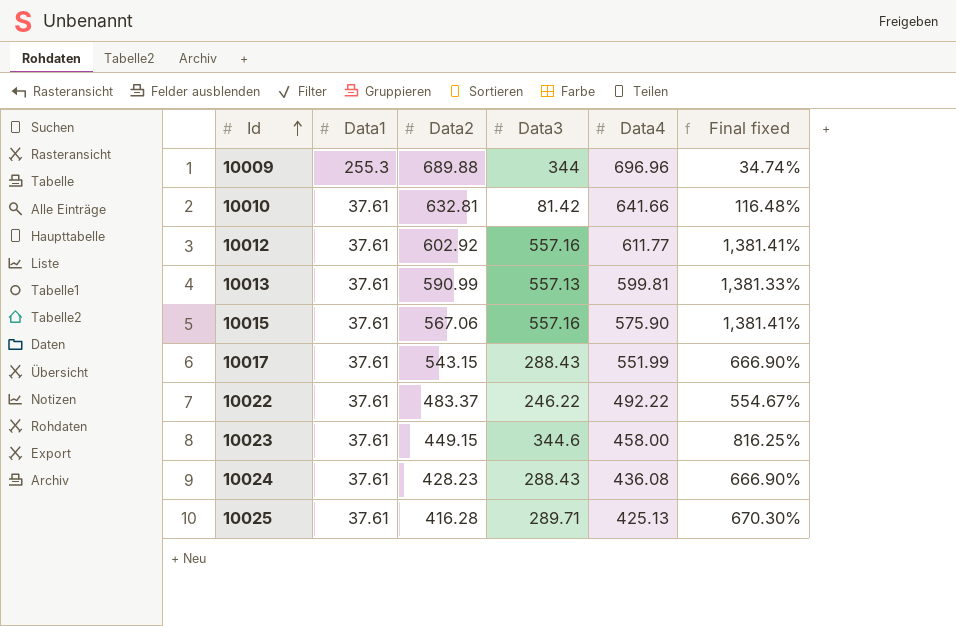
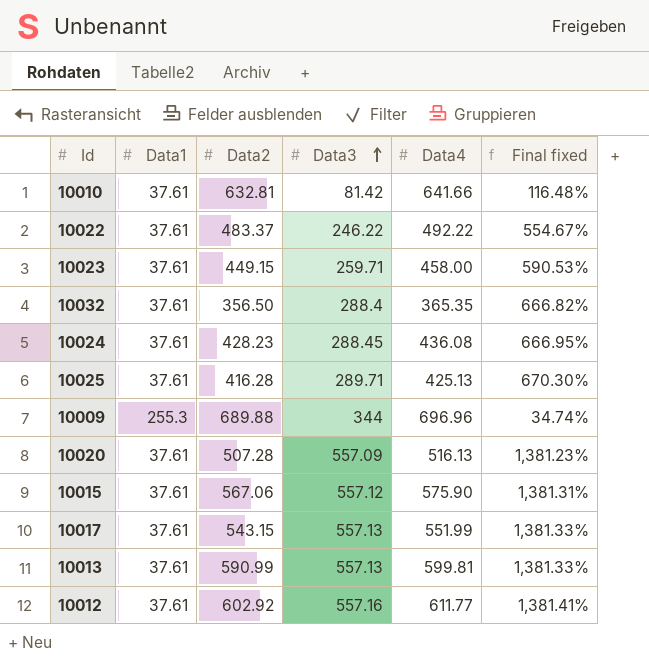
row order: Id ascending -> Data3 ascending
10023 | Data3: 344.6 -> 259.71
10023 | Final fixed: 816.25% -> 590.53%
row 10032: none -> 37.61 | 356.50 | 288.4 | 365.35 | 666.82%
10024 | Data3: 288.43 -> 288.45
10024 | Final fixed: 666.90% -> 666.95%
row 10020: none -> 37.61 | 507.28 | 557.09 | 516.13 | 1,381.23%
10015 | Data3: 557.16 -> 557.12
10015 | Final fixed: 1,381.41% -> 1,381.31%
10017 | Data3: 288.43 -> 557.13
10017 | Final fixed: 666.90% -> 1,381.33%

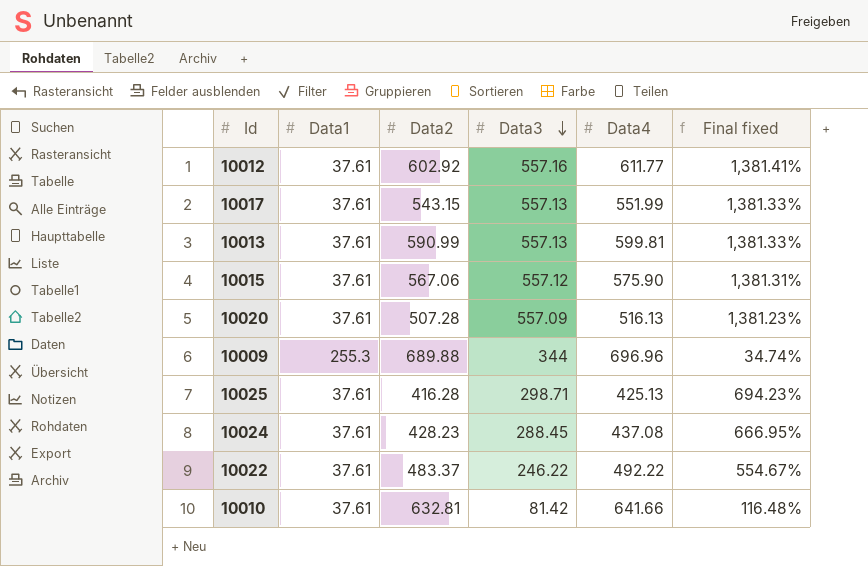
row order: Data3 ascending -> Data3 descending
row 10023: 37.61 | 449.15 | 259.71 | 458.00 | 590.53% -> none
row 10032: 37.61 | 356.50 | 288.4 | 365.35 | 666.82% -> none
10025 | Data3: 289.71 -> 298.71
10025 | Final fixed: 670.30% -> 694.23%
10024 | Data4: 436.08 -> 437.08

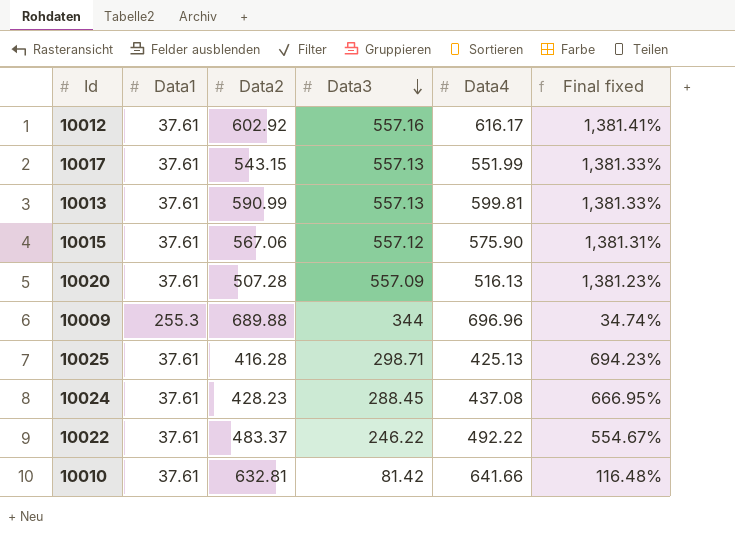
10012 | Data4: 611.77 -> 616.17

